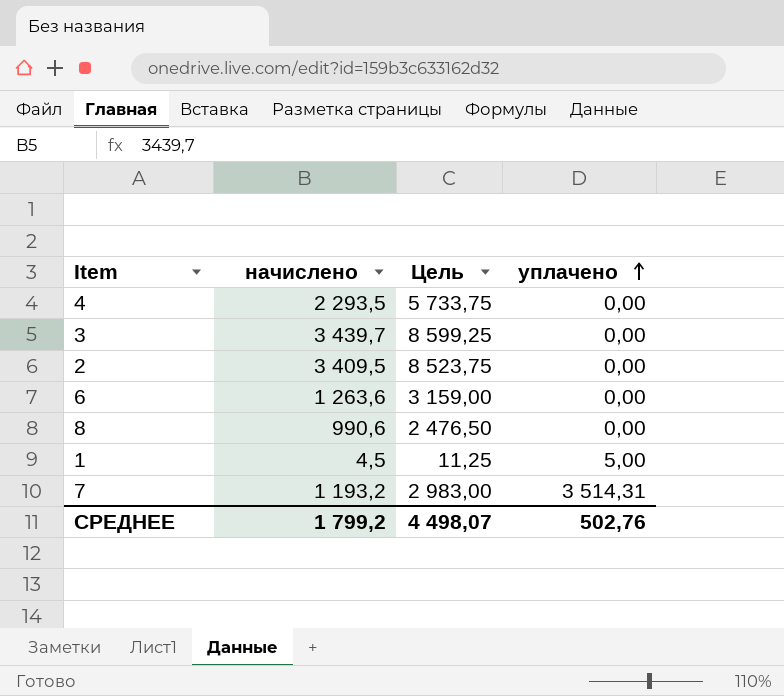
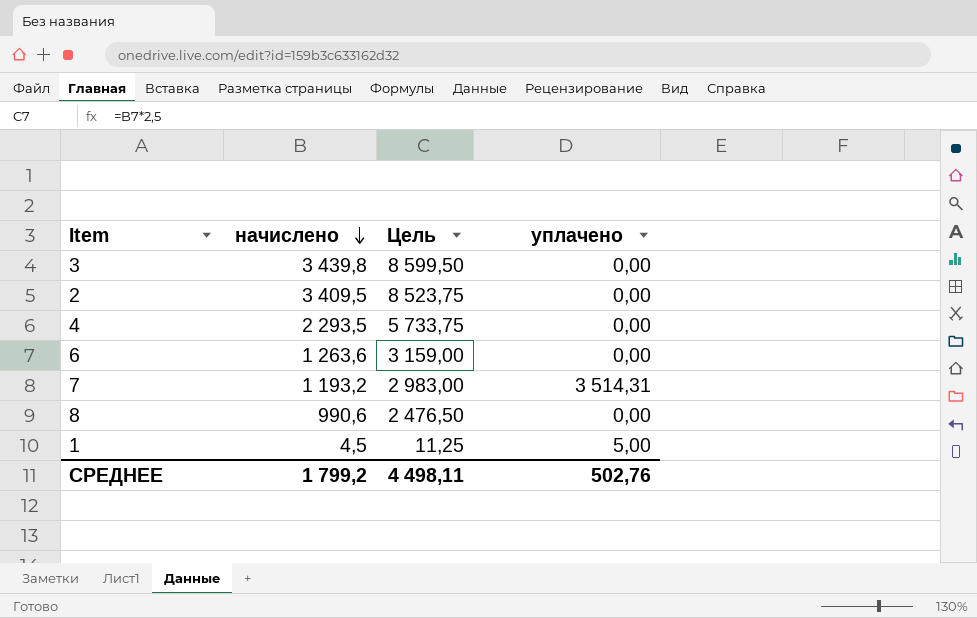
row order: уплачено ascending -> начислено descending
3 | начислено: 3 439,7 -> 3 439,8
3 | Цель: 8 599,25 -> 8 599,50
СРЕДНЕЕ | Цель: 4 498,07 -> 4 498,11

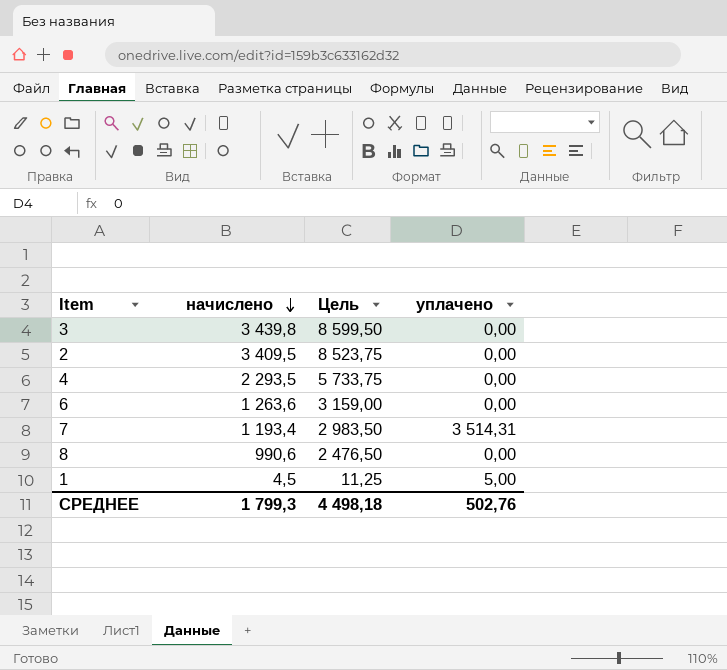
7 | начислено: 1 193,2 -> 1 193,4
7 | Цель: 2 983,00 -> 2 983,50
СРЕДНЕЕ | начислено: 1 799,2 -> 1 799,3
СРЕДНЕЕ | Цель: 4 498,11 -> 4 498,18

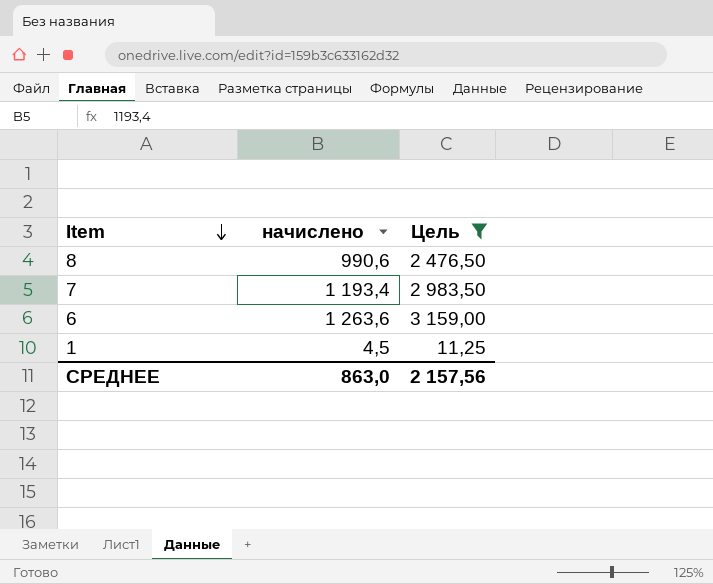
filter: none -> Цель <= 3 159,00
row order: начислено descending -> Item descending
column уплачено | position: 4 -> none
СРЕДНЕЕ | начислено: 1 799,3 -> 863,0
СРЕДНЕЕ | Цель: 4 498,18 -> 2 157,56

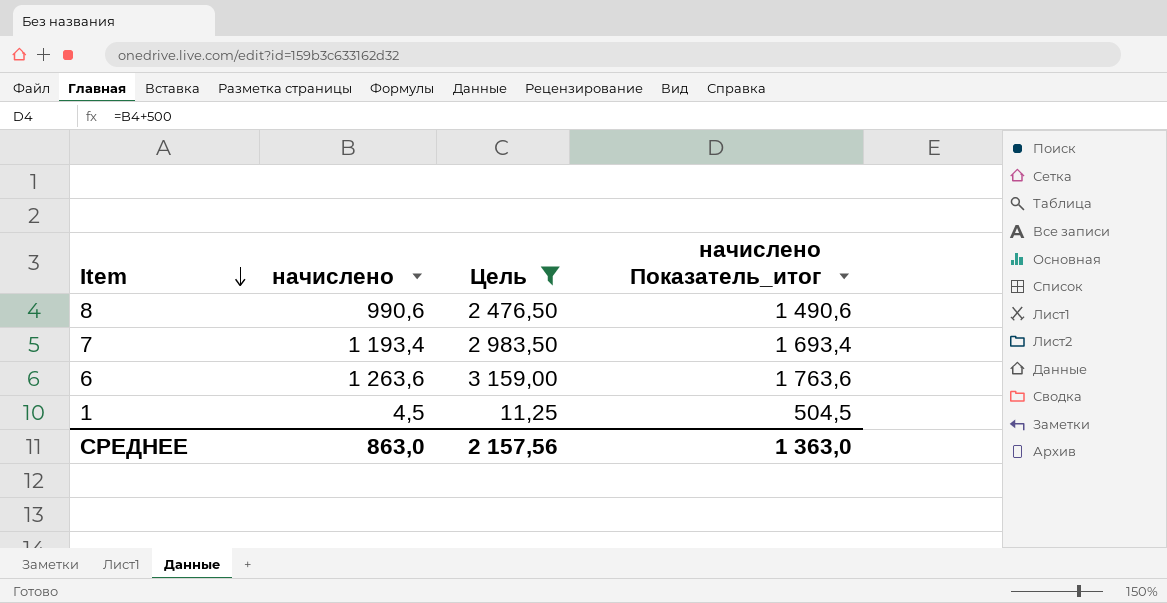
column начислено Показатель_итог | formula: none -> [начислено] + 500

